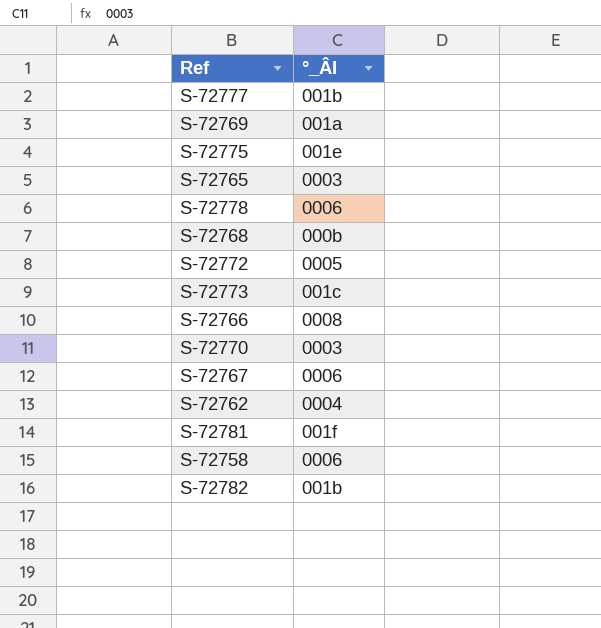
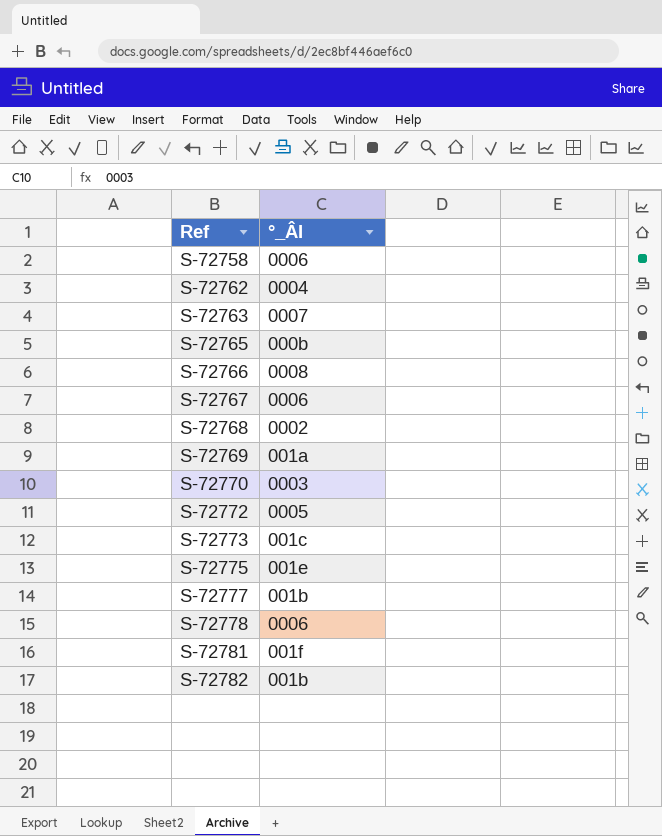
row order: none -> Ref ascending
row S-72763: none -> 0007
S-72765 | °_ÂI: 0003 -> 000b
S-72768 | °_ÂI: 000b -> 0002

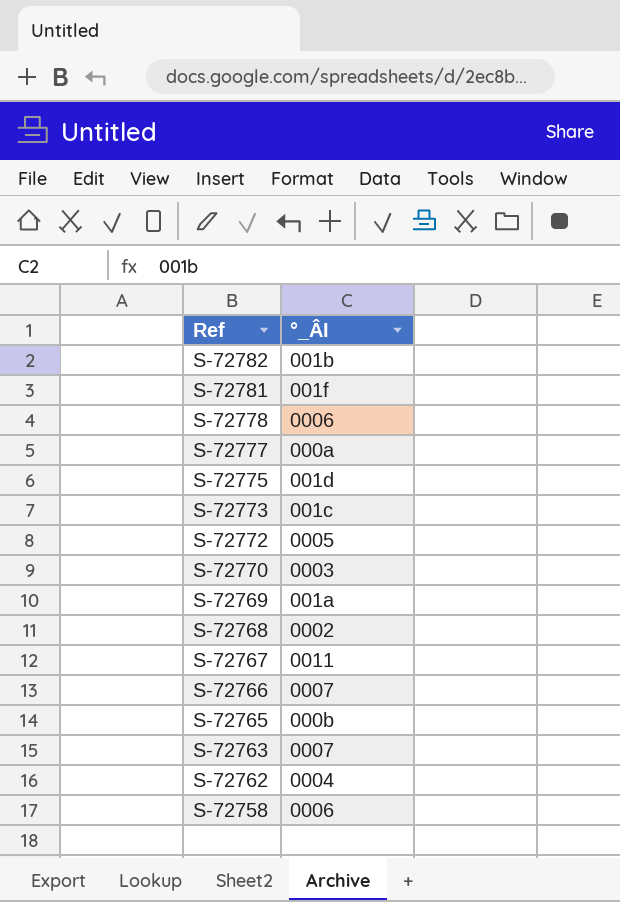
row order: Ref ascending -> Ref descending
S-72777 | °_ÂI: 001b -> 000a
S-72775 | °_ÂI: 001e -> 001d
S-72767 | °_ÂI: 0006 -> 0011
S-72766 | °_ÂI: 0008 -> 0007

